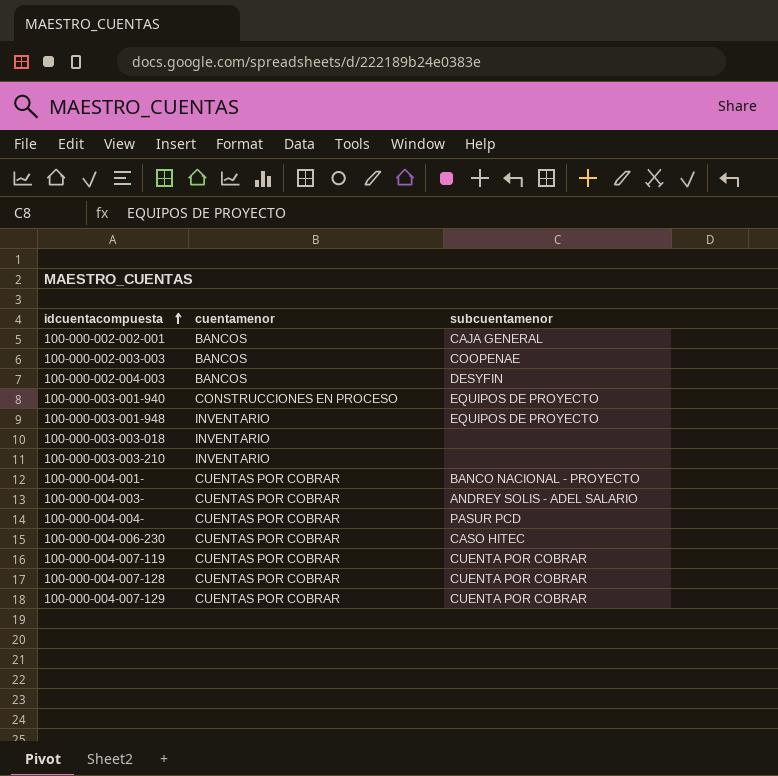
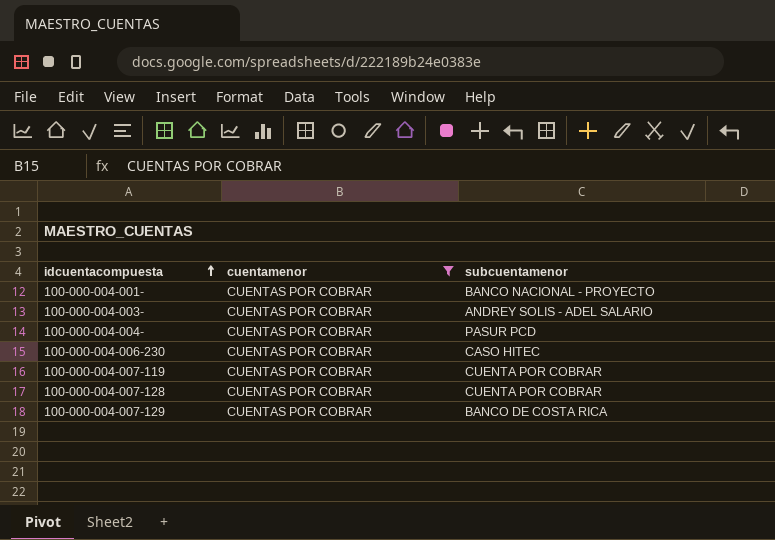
filter: none -> cuentamenor = CUENTAS POR COBRAR
100-000-004-007-129 | subcuentamenor: CUENTA POR COBRAR -> BANCO DE COSTA RICA

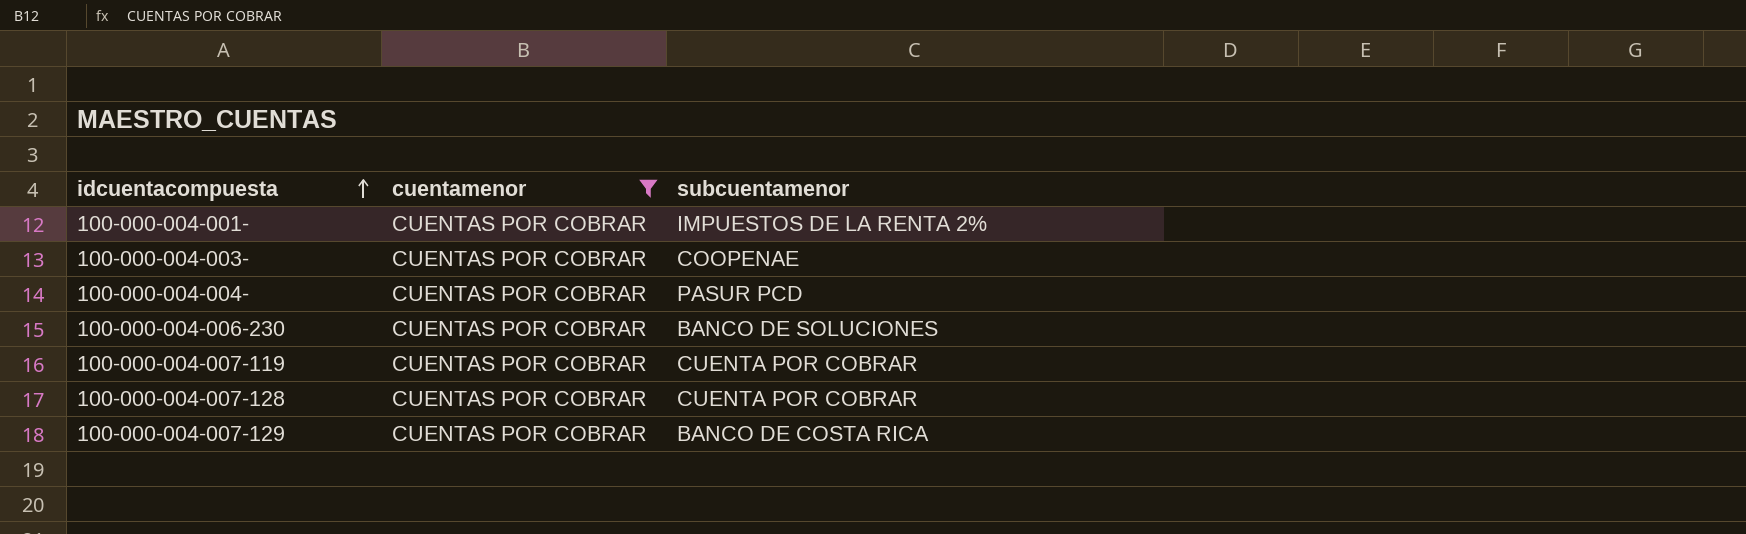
100-000-004-001- | subcuentamenor: BANCO NACIONAL - PROYECTO -> IMPUESTOS DE LA RENTA 2%
100-000-004-003- | subcuentamenor: ANDREY SOLIS - ADEL SALARIO -> COOPENAE
100-000-004-006-230 | subcuentamenor: CASO HITEC -> BANCO DE SOLUCIONES

